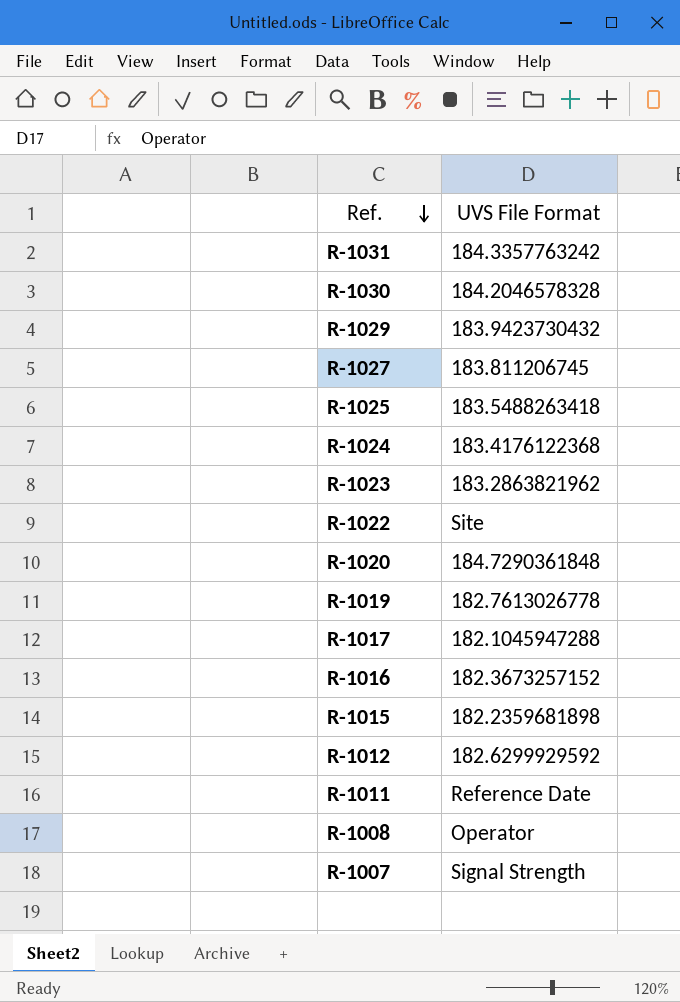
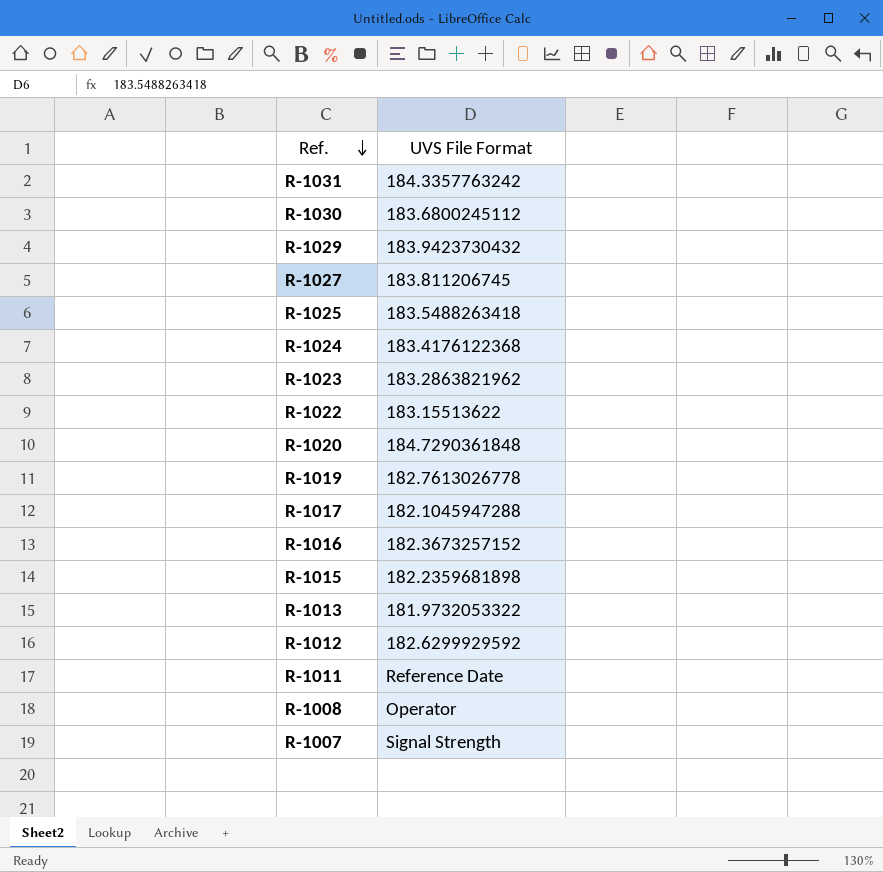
R-1030 | UVS File Format: 184.2046578328 -> 183.6800245112
R-1022 | UVS File Format: Site -> 183.15513622
row R-1013: none -> 181.9732053322

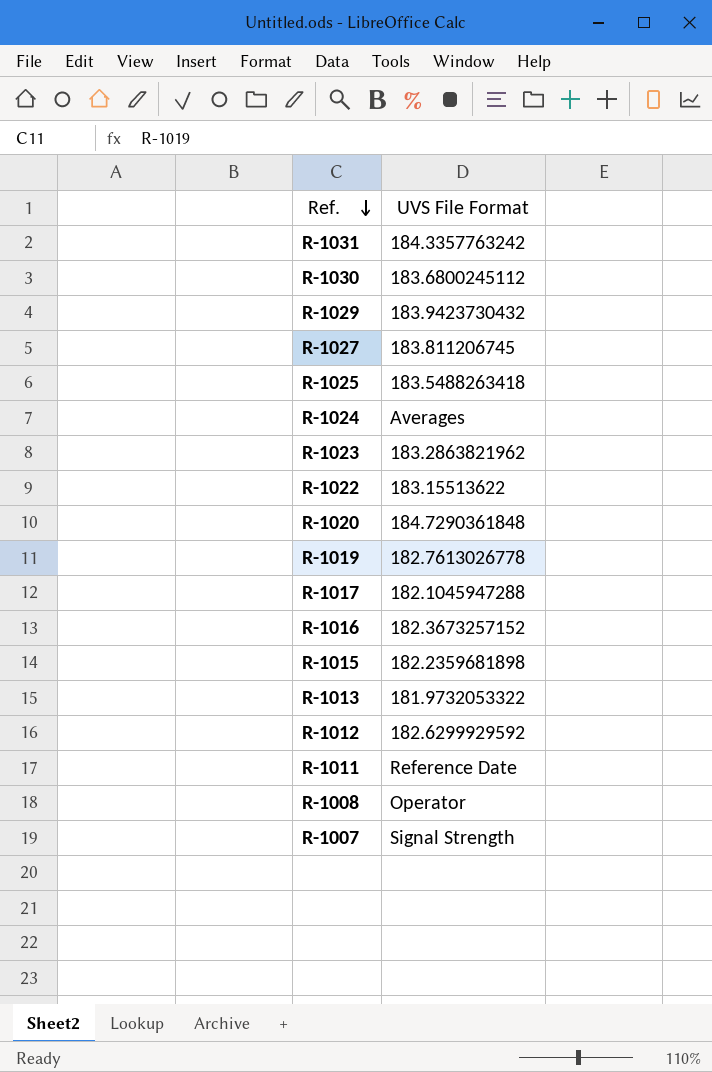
R-1024 | UVS File Format: 183.4176122368 -> Averages

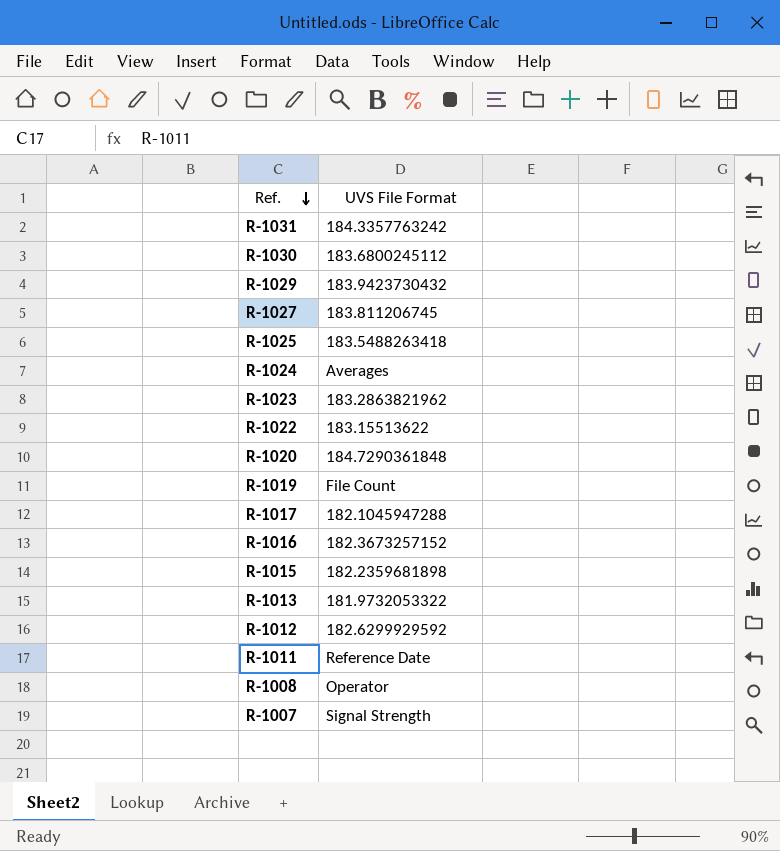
R-1019 | UVS File Format: 182.7613026778 -> File Count

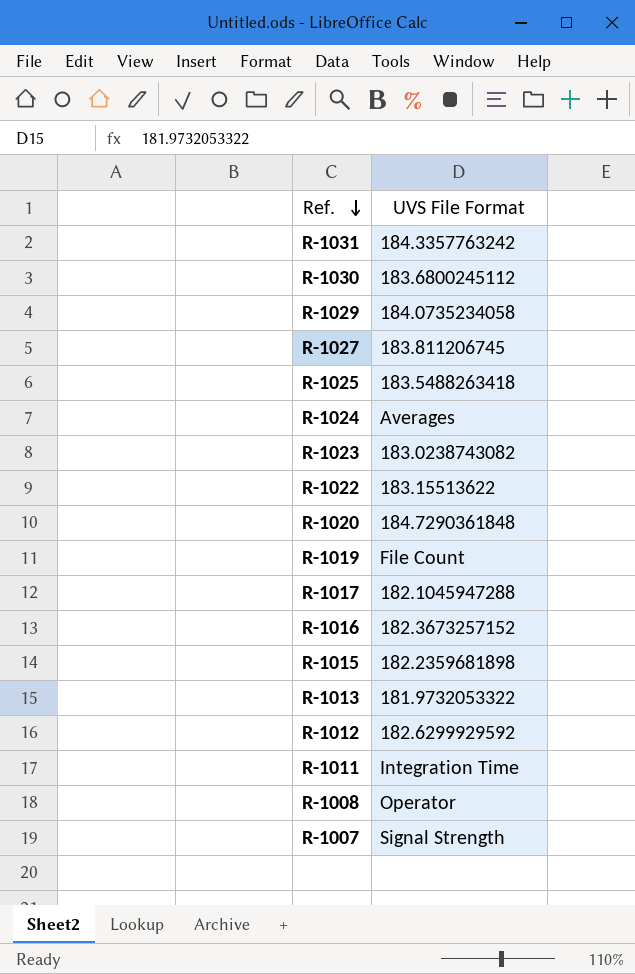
R-1029 | UVS File Format: 183.9423730432 -> 184.0735234058
R-1023 | UVS File Format: 183.2863821962 -> 183.0238743082
R-1011 | UVS File Format: Reference Date -> Integration Time

